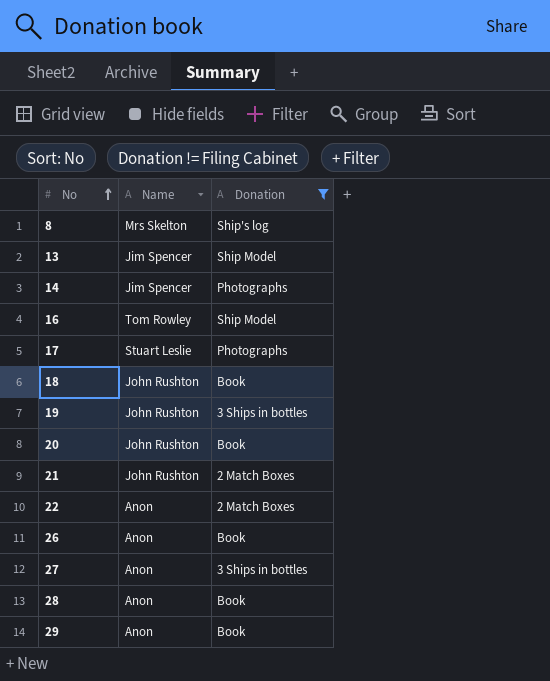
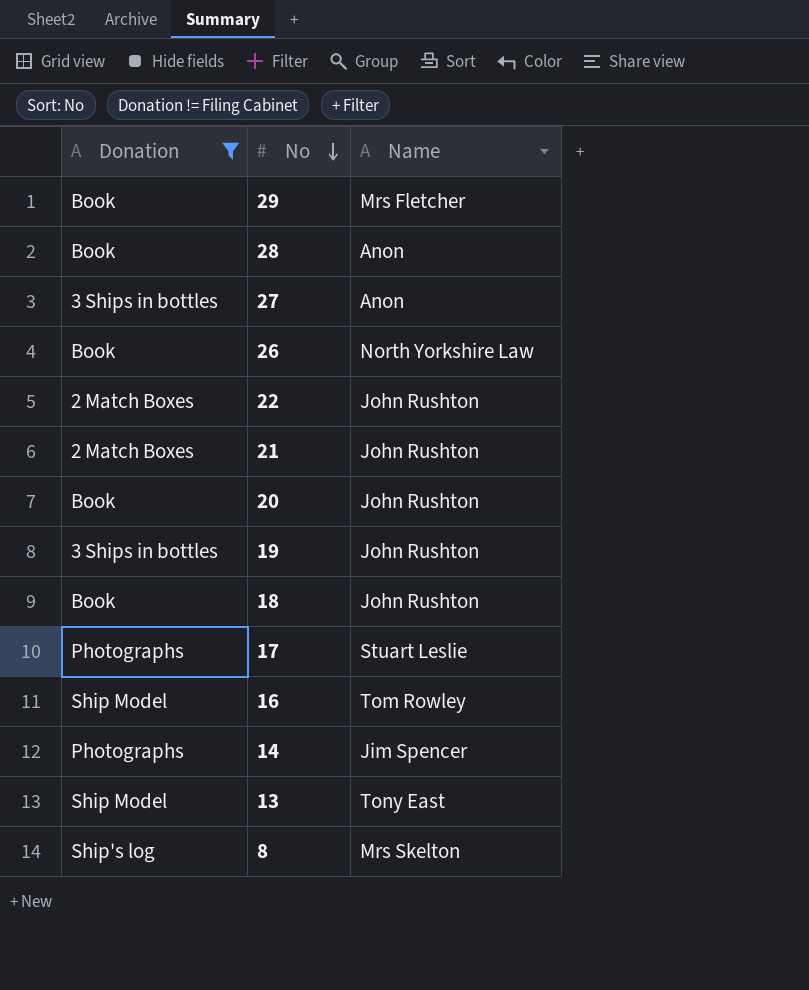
row order: No ascending -> No descending
column Donation | position: 3 -> 1
29 | Name: Anon -> Mrs Fletcher
26 | Name: Anon -> North Yorkshire Law
22 | Name: Anon -> John Rushton
13 | Name: Jim Spencer -> Tony East

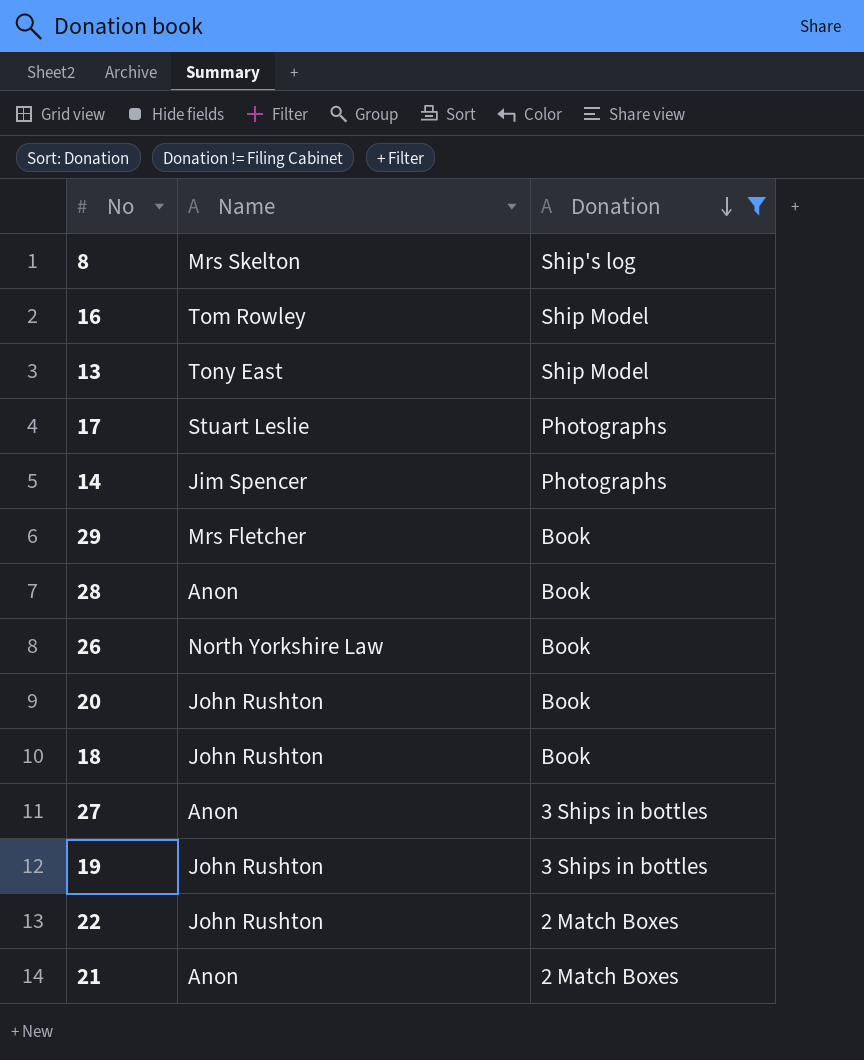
row order: No descending -> Donation descending
column Donation | position: 1 -> 3
21 | Name: John Rushton -> Anon

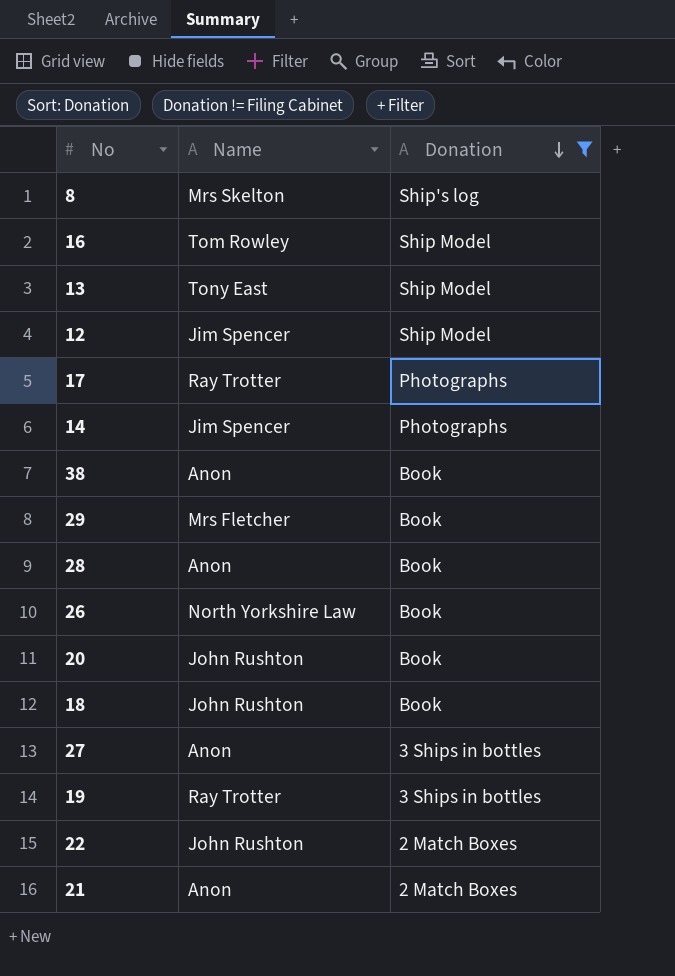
row 12: none -> Jim Spencer | Ship Model
17 | Name: Stuart Leslie -> Ray Trotter
row 38: none -> Anon | Book
19 | Name: John Rushton -> Ray Trotter

